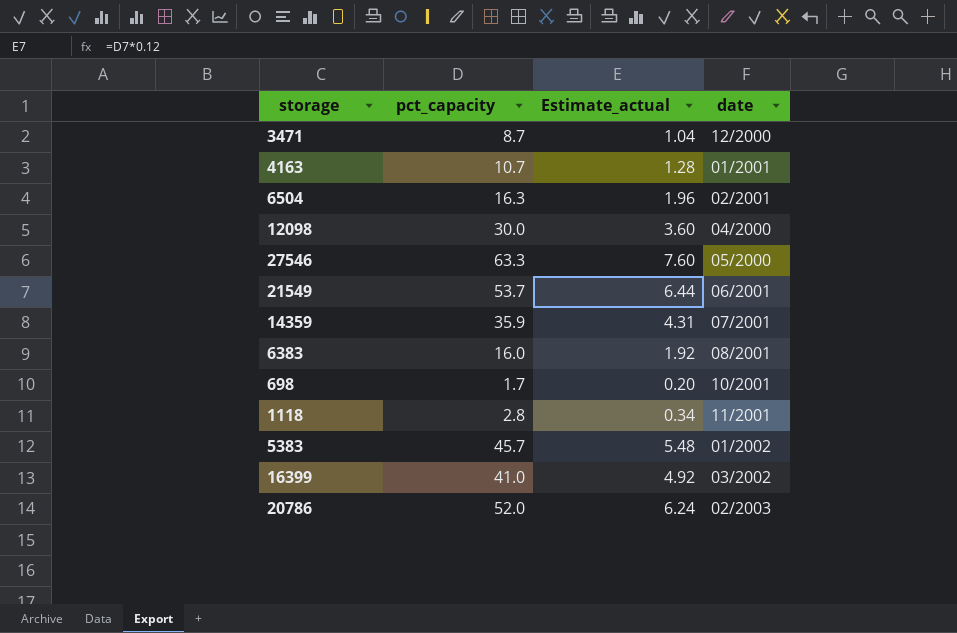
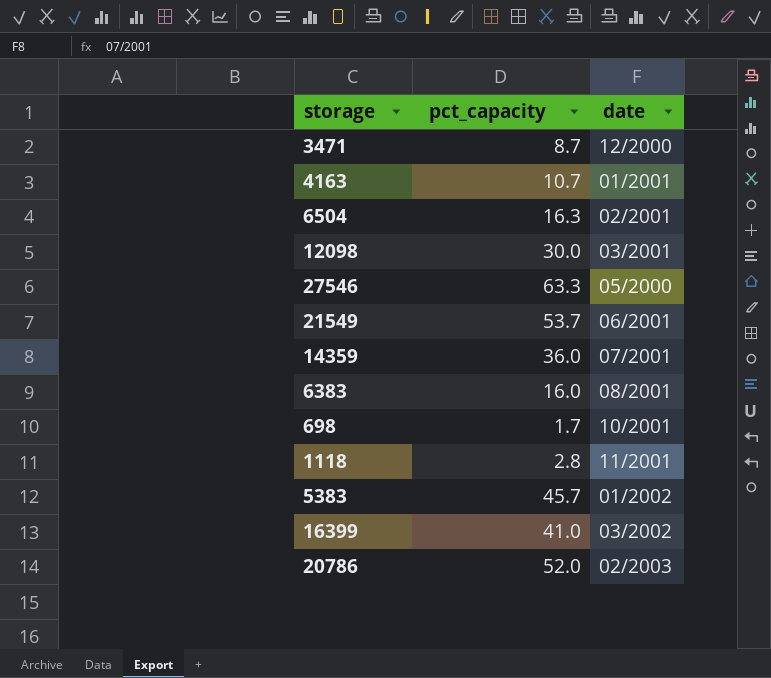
column Estimate_actual | formula: [pct_capacity] * 0.12 -> none
12098 | date: 04/2000 -> 03/2001
14359 | pct_capacity: 35.9 -> 36.0

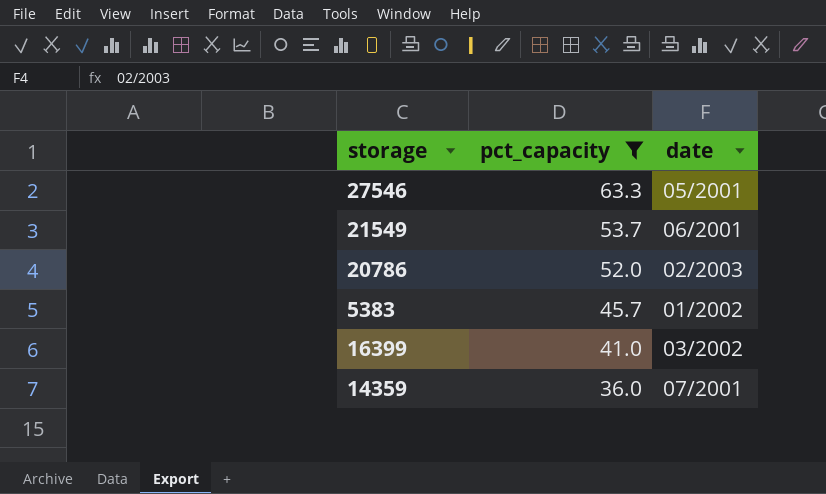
filter: none -> pct_capacity >= 36.0
row order: none -> pct_capacity descending
27546 | date: 05/2000 -> 05/2001

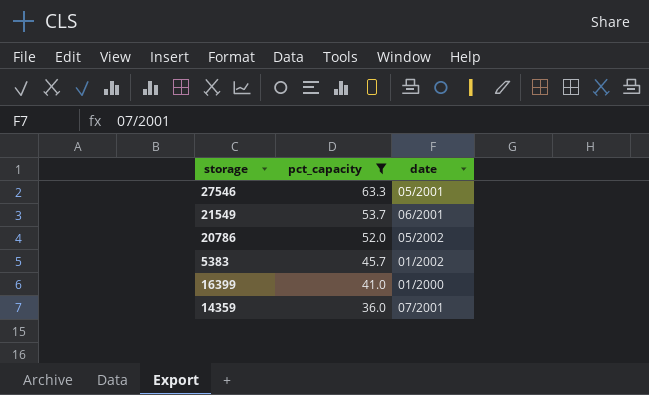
20786 | date: 02/2003 -> 05/2002
16399 | date: 03/2002 -> 01/2000

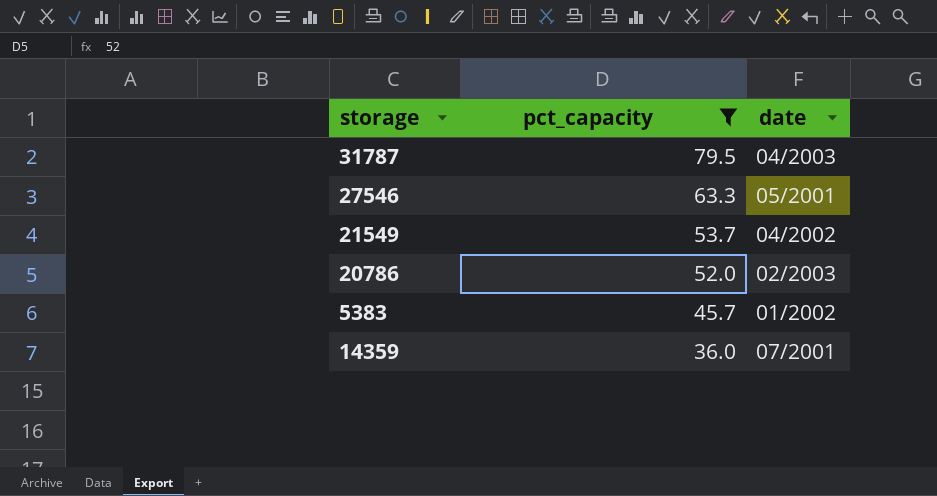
row 16399: 41.0 | 01/2000 -> none
row 31787: none -> 79.5 | 04/2003
21549 | date: 06/2001 -> 04/2002
20786 | date: 05/2002 -> 02/2003

